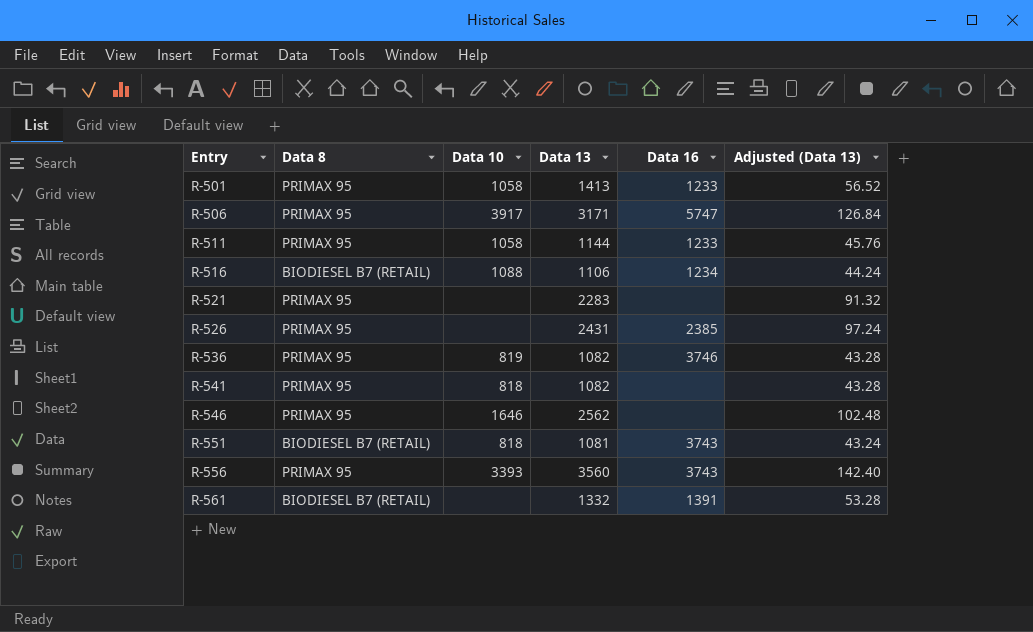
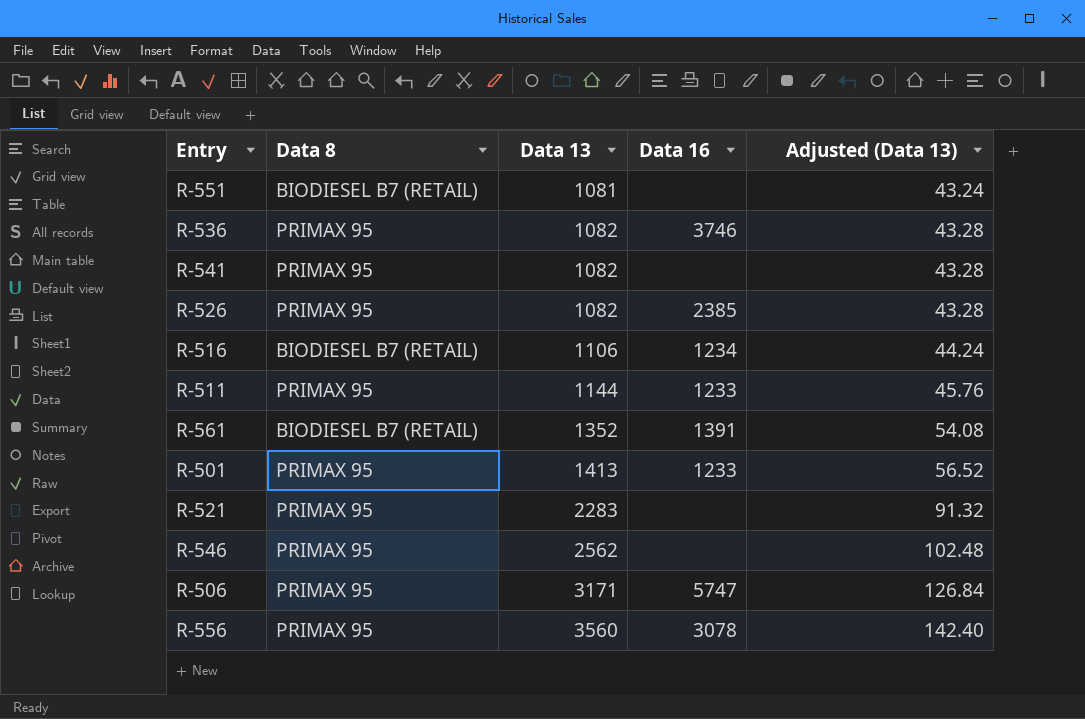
row order: Entry ascending -> Data 13 ascending
column Data 10 | position: 3 -> none
R-551 | Data 16: 3743 -> none
R-526 | Data 13: 2431 -> 1082
R-526 | Adjusted (Data 13): 97.24 -> 43.28
R-561 | Data 13: 1332 -> 1352
R-561 | Adjusted (Data 13): 53.28 -> 54.08
R-556 | Data 16: 3743 -> 3078

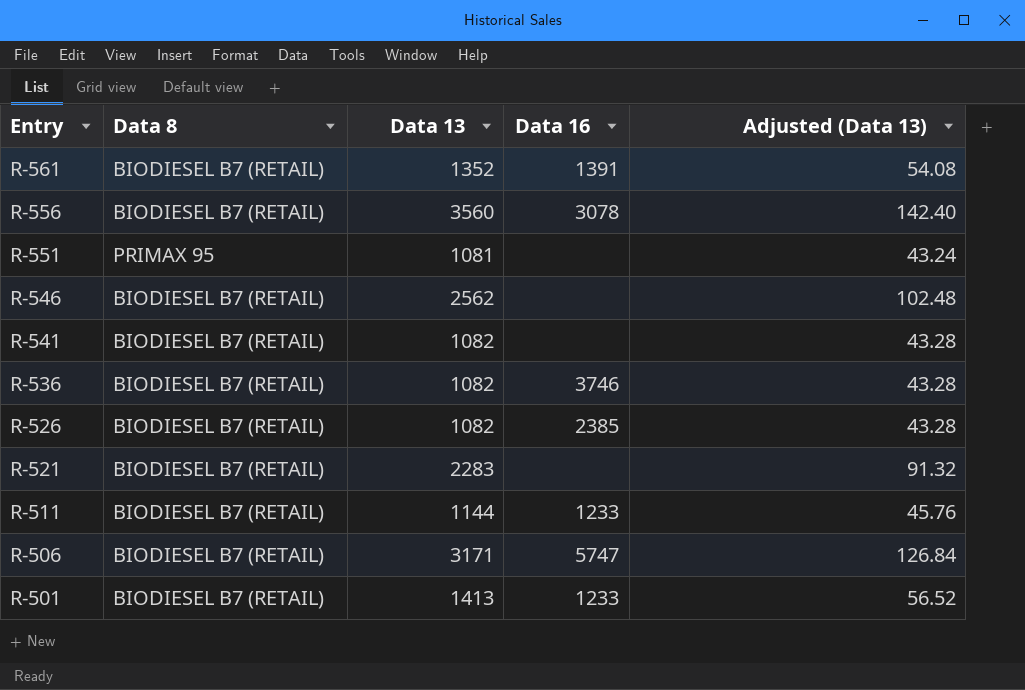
row order: Data 13 ascending -> Entry descending
row R-516: BIODIESEL B7 (RETAIL) | 1106 | 1234 | 44.24 -> none
R-556 | Data 8: PRIMAX 95 -> BIODIESEL B7 (RETAIL)
R-551 | Data 8: BIODIESEL B7 (RETAIL) -> PRIMAX 95
R-546 | Data 8: PRIMAX 95 -> BIODIESEL B7 (RETAIL)
R-541 | Data 8: PRIMAX 95 -> BIODIESEL B7 (RETAIL)
R-536 | Data 8: PRIMAX 95 -> BIODIESEL B7 (RETAIL)
R-526 | Data 8: PRIMAX 95 -> BIODIESEL B7 (RETAIL)
R-521 | Data 8: PRIMAX 95 -> BIODIESEL B7 (RETAIL)
R-511 | Data 8: PRIMAX 95 -> BIODIESEL B7 (RETAIL)
R-506 | Data 8: PRIMAX 95 -> BIODIESEL B7 (RETAIL)
R-501 | Data 8: PRIMAX 95 -> BIODIESEL B7 (RETAIL)

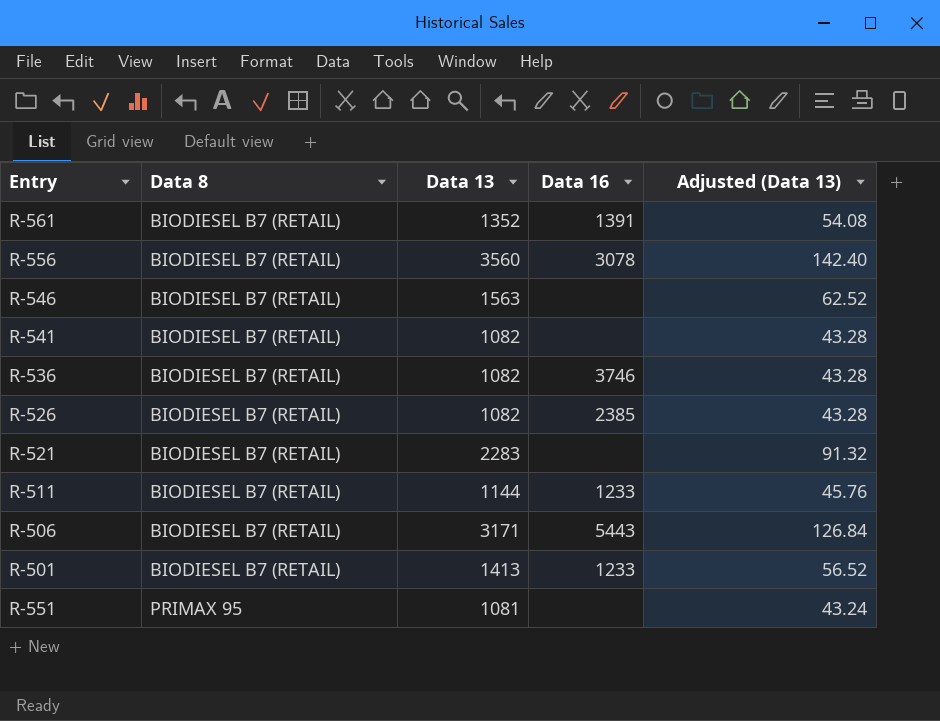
row order: Entry descending -> Data 8 ascending
R-546 | Data 13: 2562 -> 1563
R-546 | Adjusted (Data 13): 102.48 -> 62.52
R-506 | Data 16: 5747 -> 5443

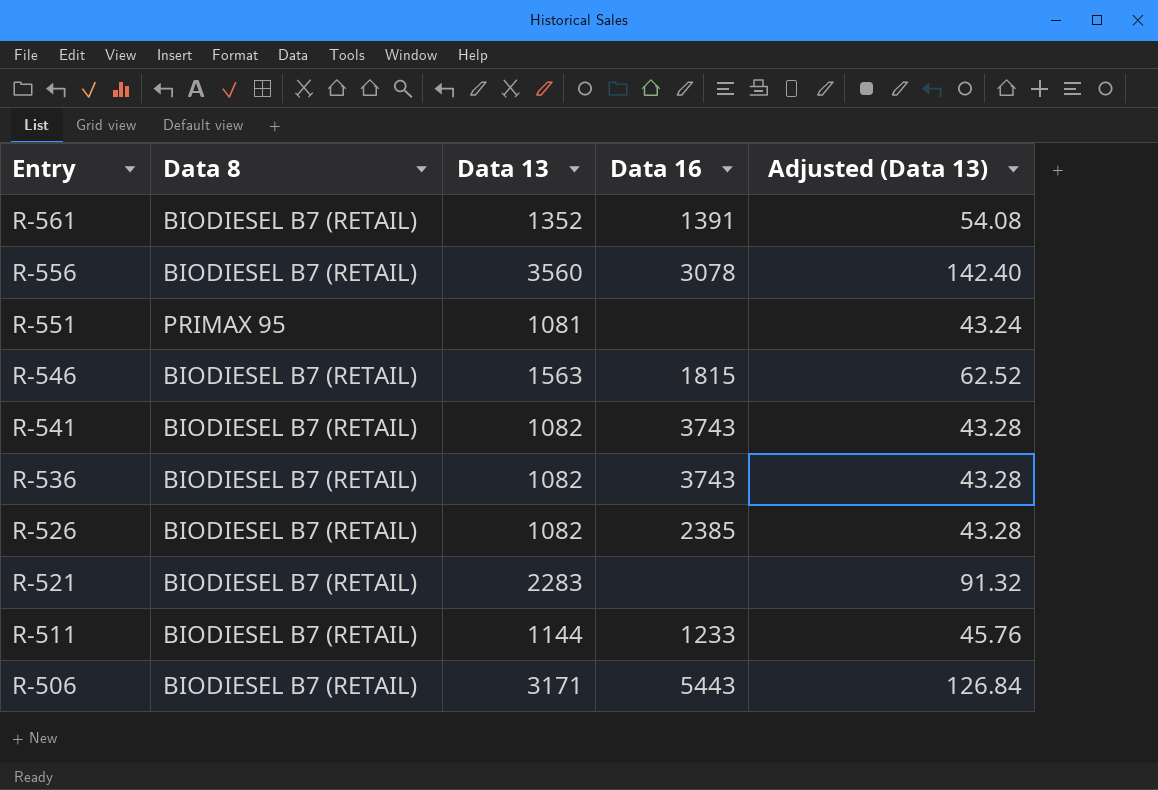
row order: Data 8 ascending -> Entry descending
row R-501: BIODIESEL B7 (RETAIL) | 1413 | 1233 | 56.52 -> none
R-546 | Data 16: none -> 1815
R-541 | Data 16: none -> 3743
R-536 | Data 16: 3746 -> 3743

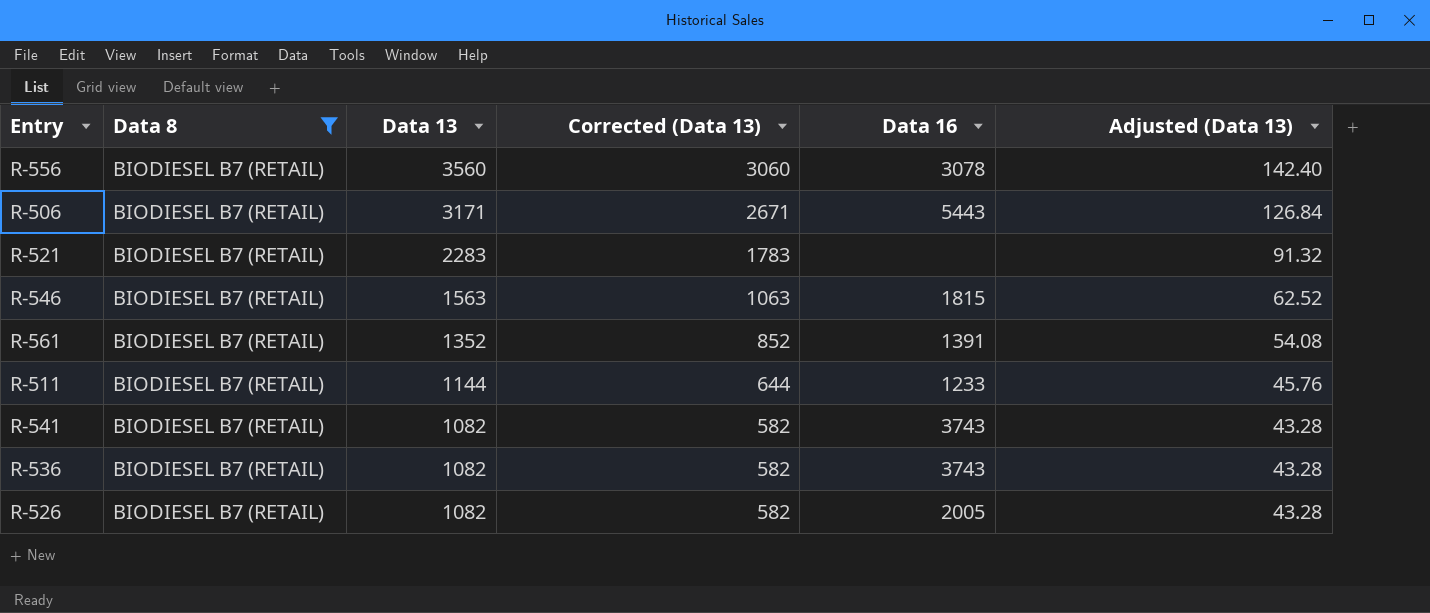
filter: none -> Data 8 = BIODIESEL B7 (RETAIL)
row order: Entry descending -> Data 13 descending
column Corrected (Data 13) | formula: none -> [Data 13] - 500
R-526 | Data 16: 2385 -> 2005

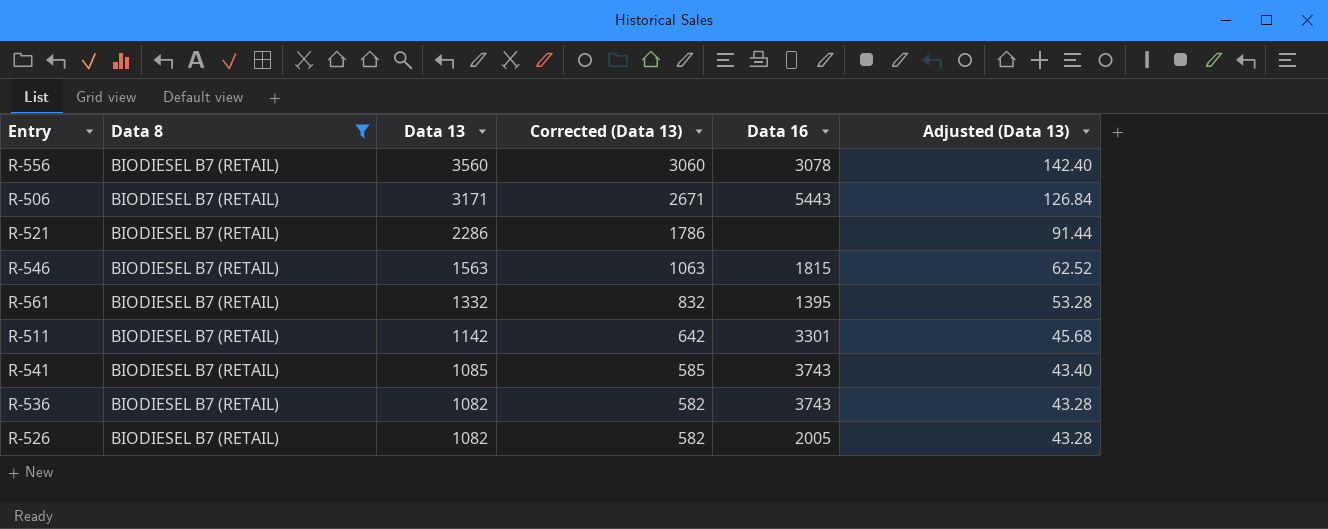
R-521 | Data 13: 2283 -> 2286
R-521 | Corrected (Data 13): 1783 -> 1786
R-521 | Adjusted (Data 13): 91.32 -> 91.44
R-561 | Data 13: 1352 -> 1332
R-561 | Corrected (Data 13): 852 -> 832
R-561 | Data 16: 1391 -> 1395
R-561 | Adjusted (Data 13): 54.08 -> 53.28
R-511 | Data 13: 1144 -> 1142
R-511 | Corrected (Data 13): 644 -> 642
R-511 | Data 16: 1233 -> 3301
R-511 | Adjusted (Data 13): 45.76 -> 45.68
R-541 | Data 13: 1082 -> 1085
R-541 | Corrected (Data 13): 582 -> 585
R-541 | Adjusted (Data 13): 43.28 -> 43.40

